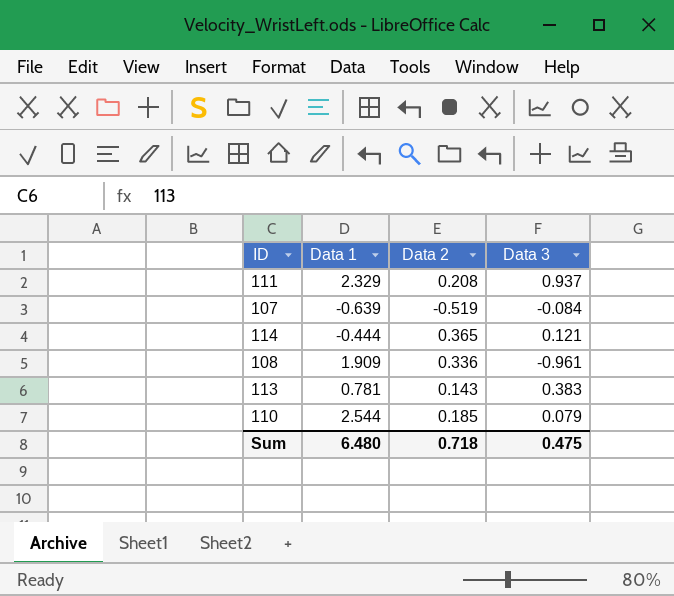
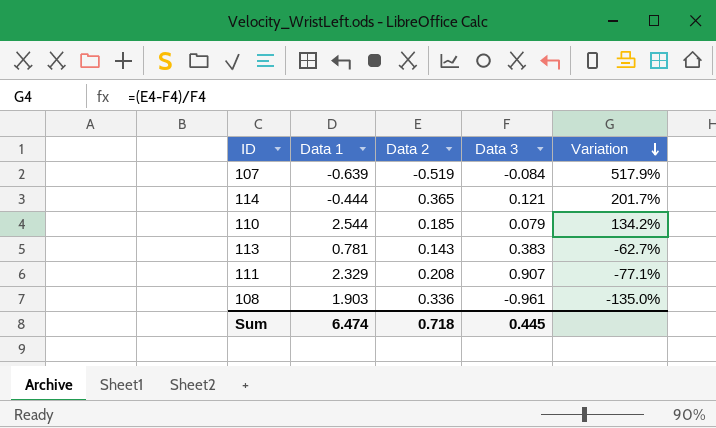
row order: none -> Variation descending
column Variation | formula: none -> ([Data 2] - [Data 3]) / [Data 3]
111 | Data 3: 0.937 -> 0.907
108 | Data 1: 1.909 -> 1.903
Sum | Data 1: 6.480 -> 6.474
Sum | Data 3: 0.475 -> 0.445

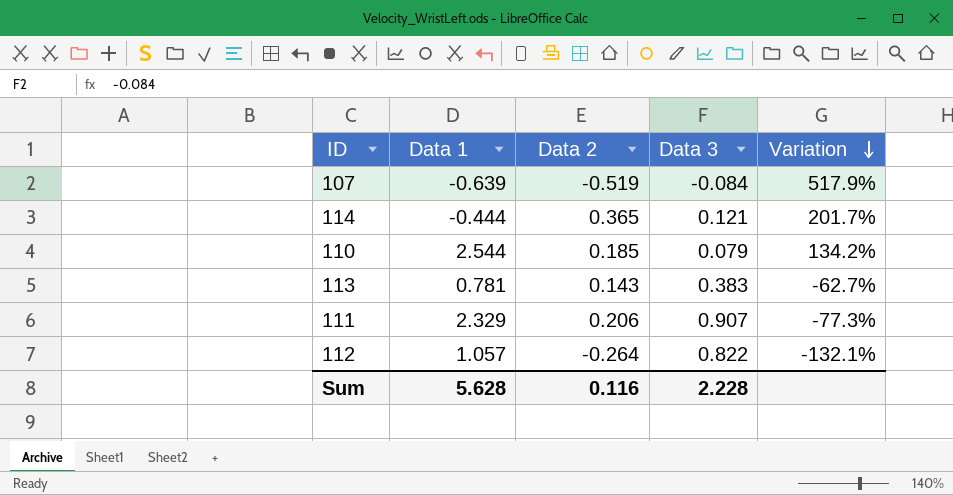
row 108: 1.903 | 0.336 | -0.961 | -135.0% -> none
111 | Data 2: 0.208 -> 0.206
111 | Variation: -77.1% -> -77.3%
row 112: none -> 1.057 | -0.264 | 0.822 | -132.1%
Sum | Data 1: 6.474 -> 5.628
Sum | Data 2: 0.718 -> 0.116
Sum | Data 3: 0.445 -> 2.228

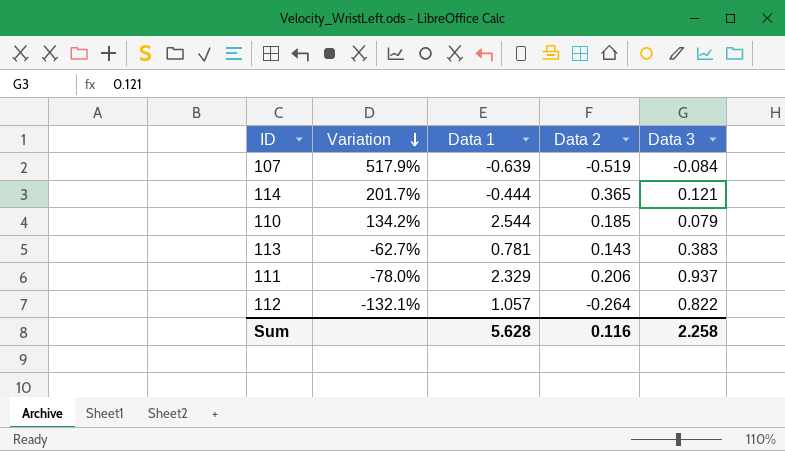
column Variation | position: 5 -> 2
111 | Variation: -77.3% -> -78.0%
111 | Data 3: 0.907 -> 0.937
Sum | Data 3: 2.228 -> 2.258

